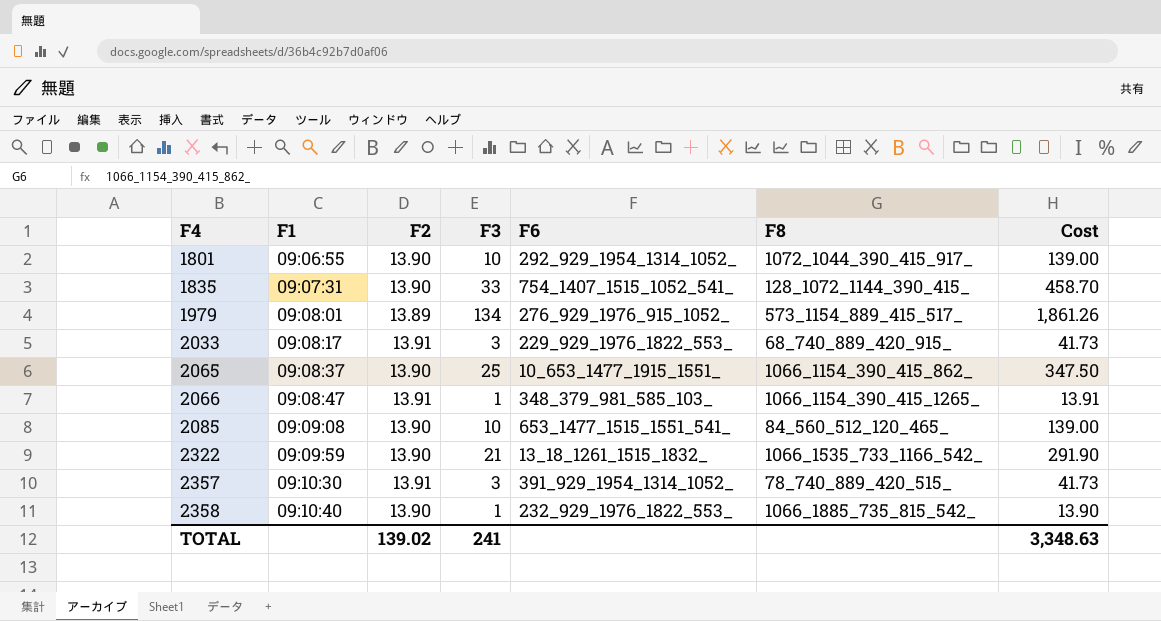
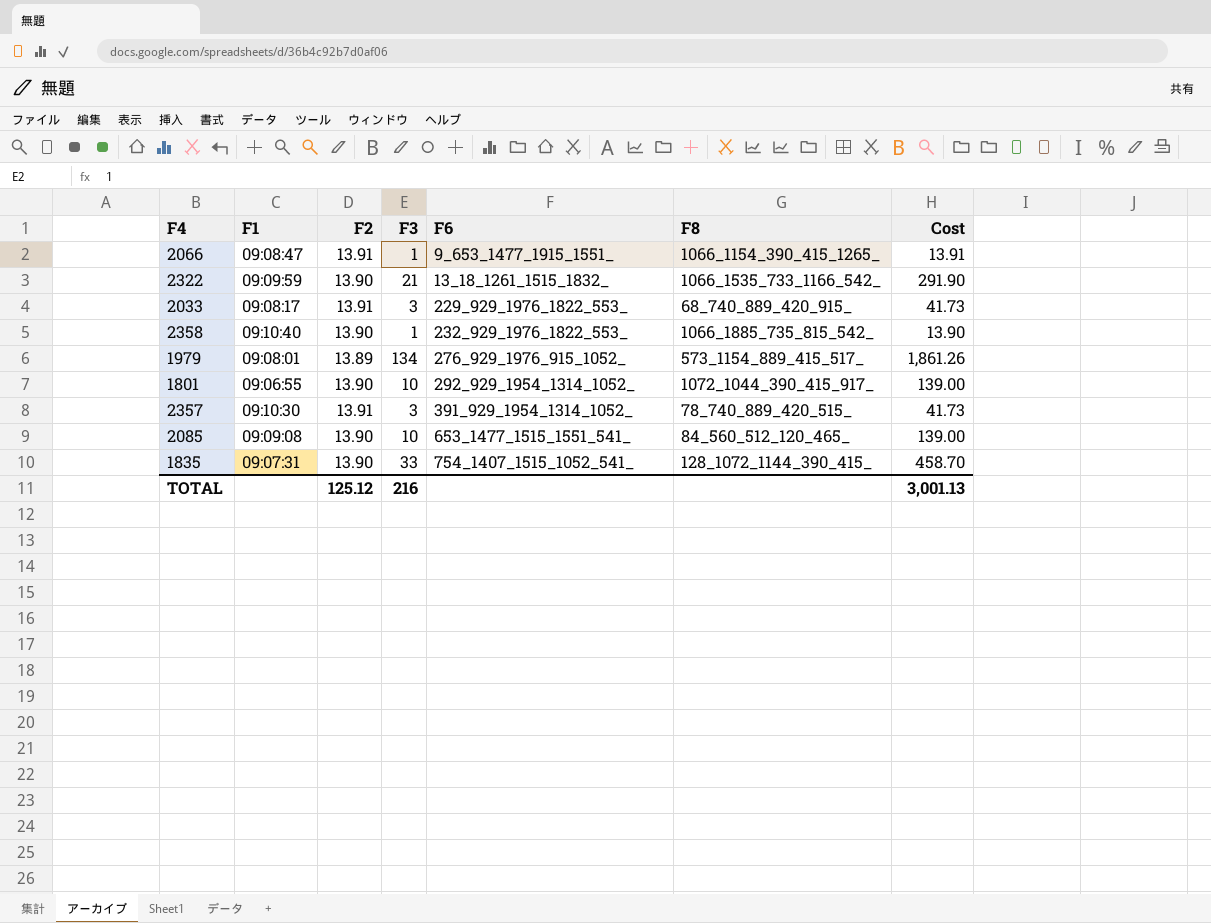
row order: F4 ascending -> F6 ascending
row 2065: 09:08:37 | 13.90 | 25 | 10_653_1477_1915_1551_ | 1066_1154_390_415_862_ | 347.50 -> none
2066 | F6: 348_379_981_585_103_ -> 9_653_1477_1915_1551_
TOTAL | F2: 139.02 -> 125.12
TOTAL | F3: 241 -> 216
TOTAL | Cost: 3,348.63 -> 3,001.13

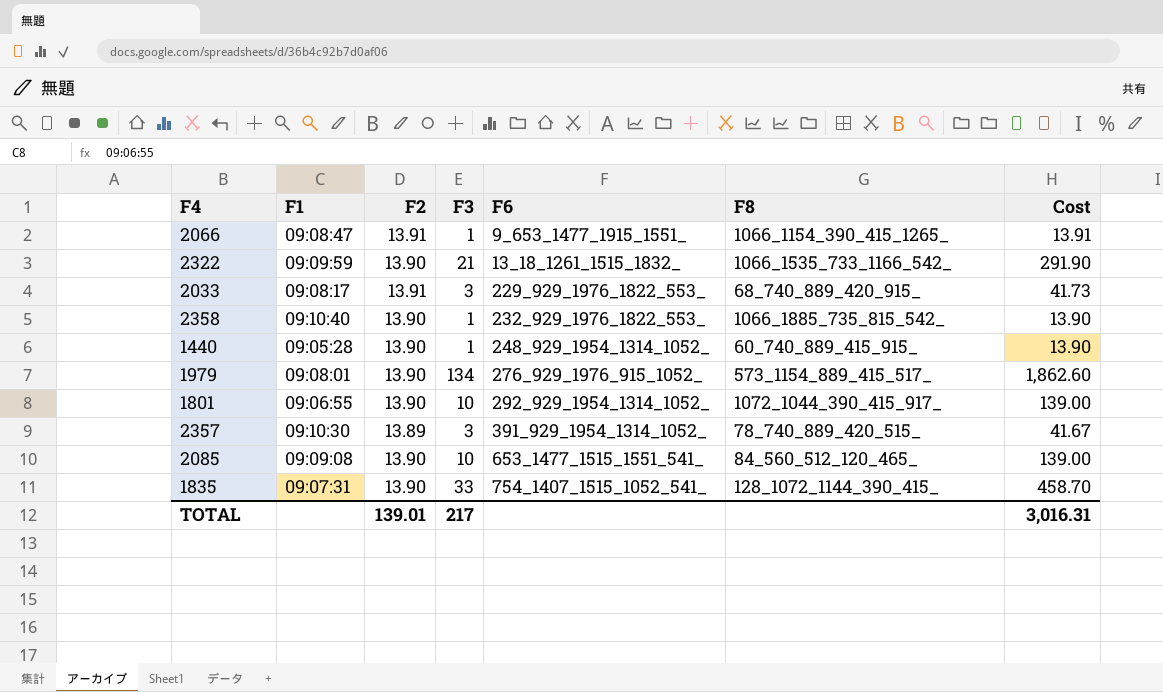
row 1440: none -> 09:05:28 | 13.90 | 1 | 248_929_1954_1314_1052_ | 60_740_889_415_915_ | 13.90
1979 | F2: 13.89 -> 13.90
1979 | Cost: 1,861.26 -> 1,862.60
2357 | F2: 13.91 -> 13.89
2357 | Cost: 41.73 -> 41.67
TOTAL | F2: 125.12 -> 139.01
TOTAL | F3: 216 -> 217
TOTAL | Cost: 3,001.13 -> 3,016.31

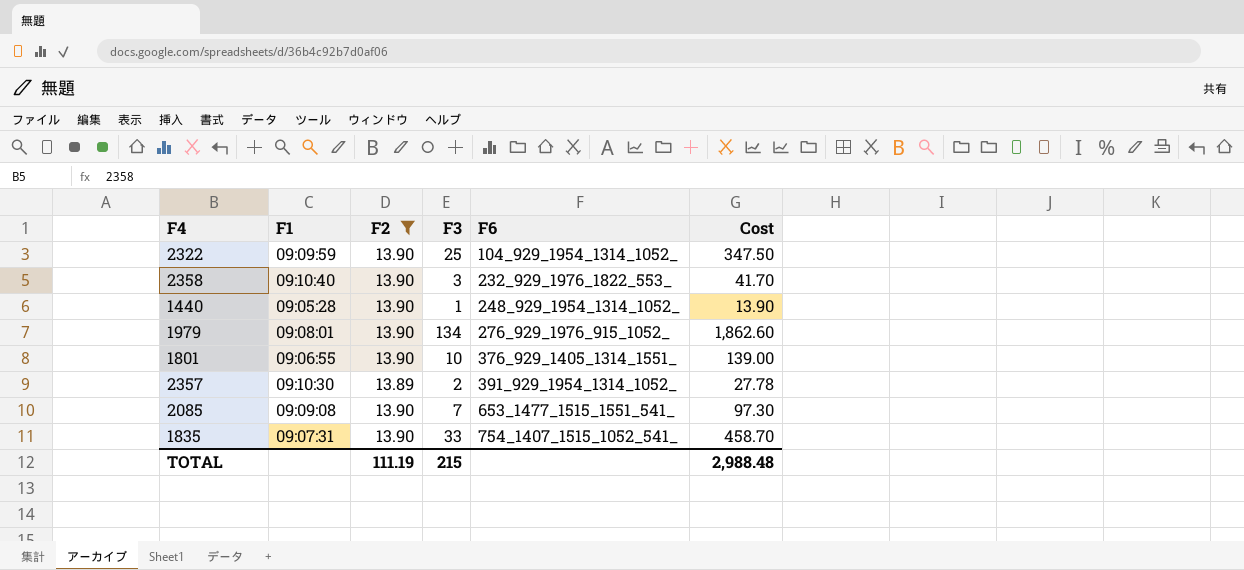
filter: none -> F2 != 13.91
column F8 | position: 6 -> none
2322 | F3: 21 -> 25
2322 | F6: 13_18_1261_1515_1832_ -> 104_929_1954_1314_1052_
2322 | Cost: 291.90 -> 347.50
2358 | F3: 1 -> 3
2358 | Cost: 13.90 -> 41.70
1801 | F6: 292_929_1954_1314_1052_ -> 376_929_1405_1314_1551_
2357 | F3: 3 -> 2
2357 | Cost: 41.67 -> 27.78
2085 | F3: 10 -> 7
2085 | Cost: 139.00 -> 97.30
TOTAL | F2: 139.01 -> 111.19
TOTAL | F3: 217 -> 215
TOTAL | Cost: 3,016.31 -> 2,988.48

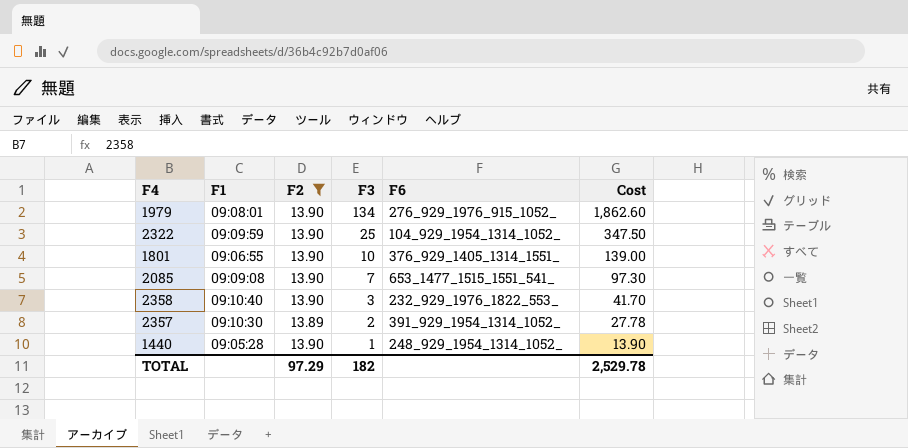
row order: F6 ascending -> F3 descending
row 1835: 09:07:31 | 13.90 | 33 | 754_1407_1515_1052_541_ | 458.70 -> none
TOTAL | F2: 111.19 -> 97.29
TOTAL | F3: 215 -> 182
TOTAL | Cost: 2,988.48 -> 2,529.78

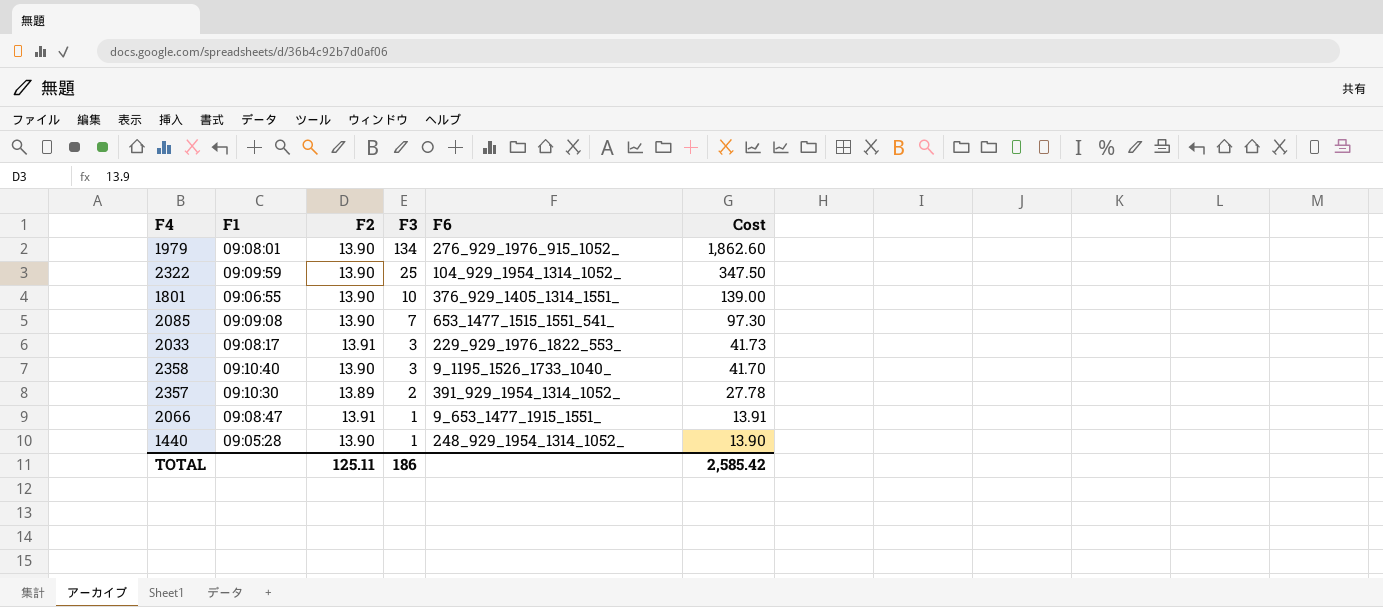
filter: F2 != 13.91 -> none
2358 | F6: 232_929_1976_1822_553_ -> 9_1195_1526_1733_1040_
TOTAL | F2: 97.29 -> 125.11
TOTAL | F3: 182 -> 186
TOTAL | Cost: 2,529.78 -> 2,585.42

